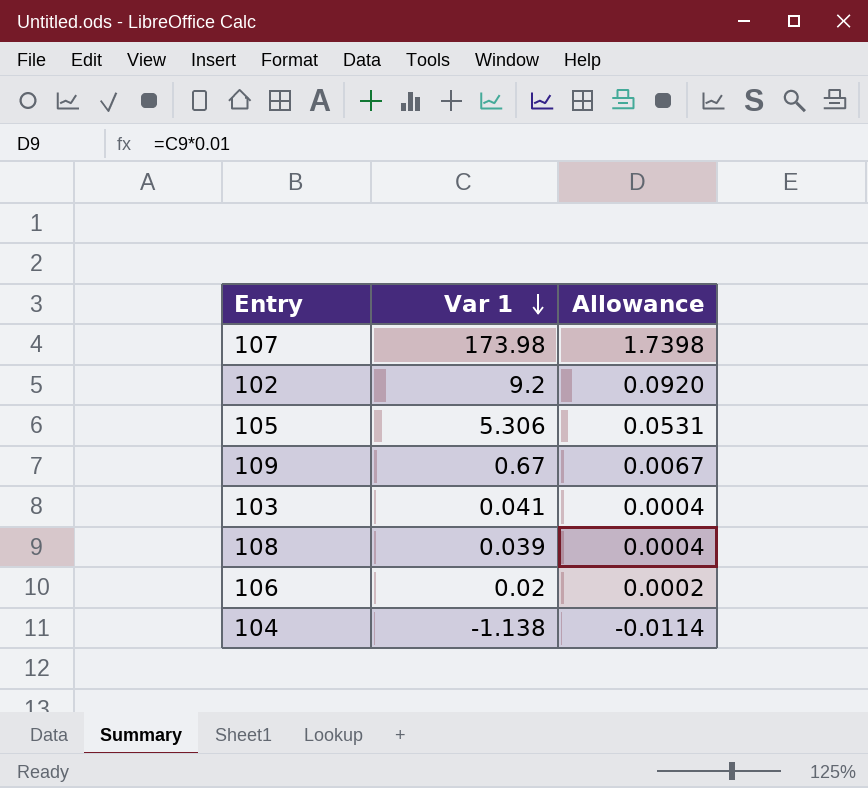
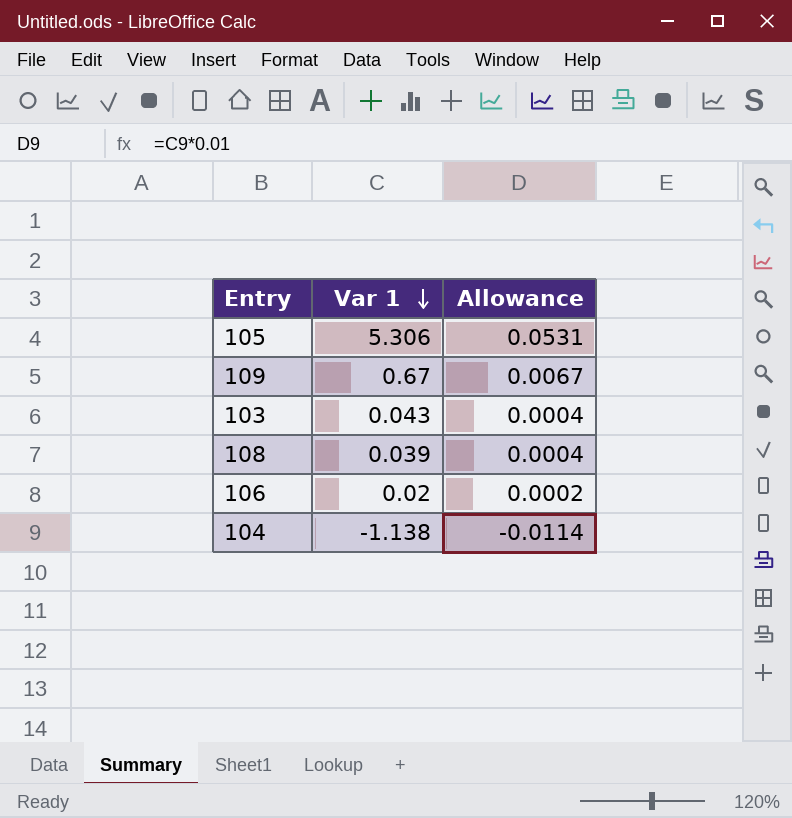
row 107: 173.98 | 1.7398 -> none
row 102: 9.2 | 0.0920 -> none
103 | Var 1: 0.041 -> 0.043

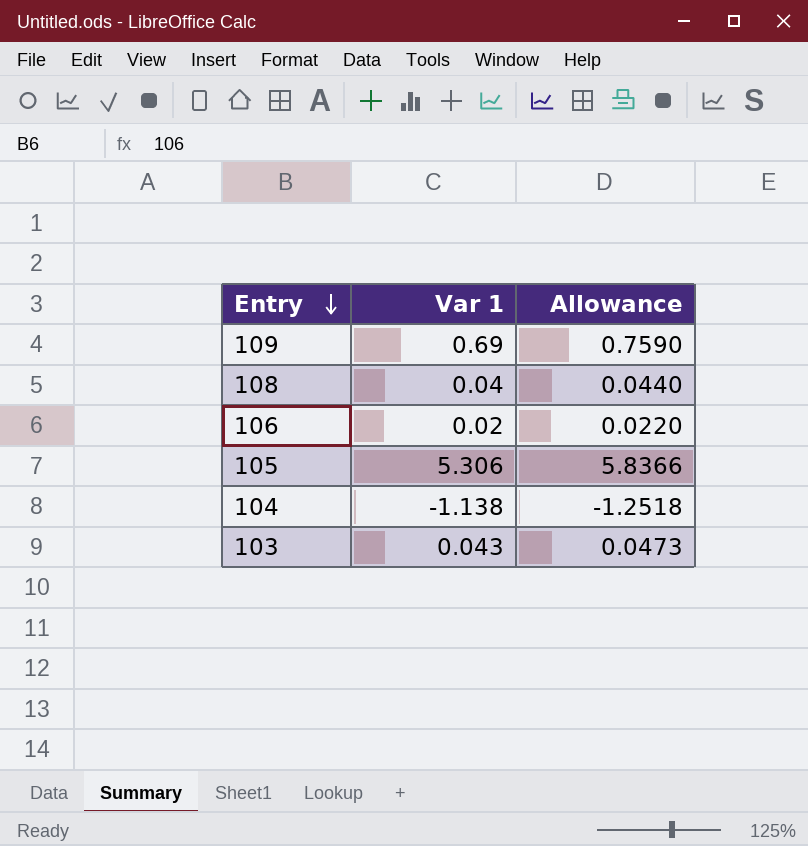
row order: Var 1 descending -> Entry descending
column Allowance | formula: [Var 1] * 0.01 -> [Var 1] * 1.1
109 | Var 1: 0.67 -> 0.69
108 | Var 1: 0.039 -> 0.04

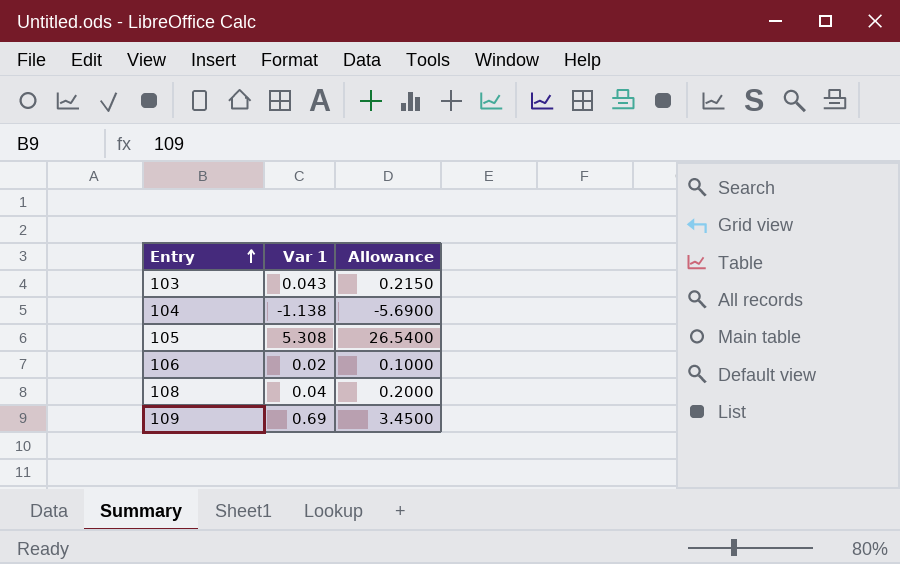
row order: Entry descending -> Entry ascending
column Allowance | formula: [Var 1] * 1.1 -> [Var 1] * 5
105 | Var 1: 5.306 -> 5.308

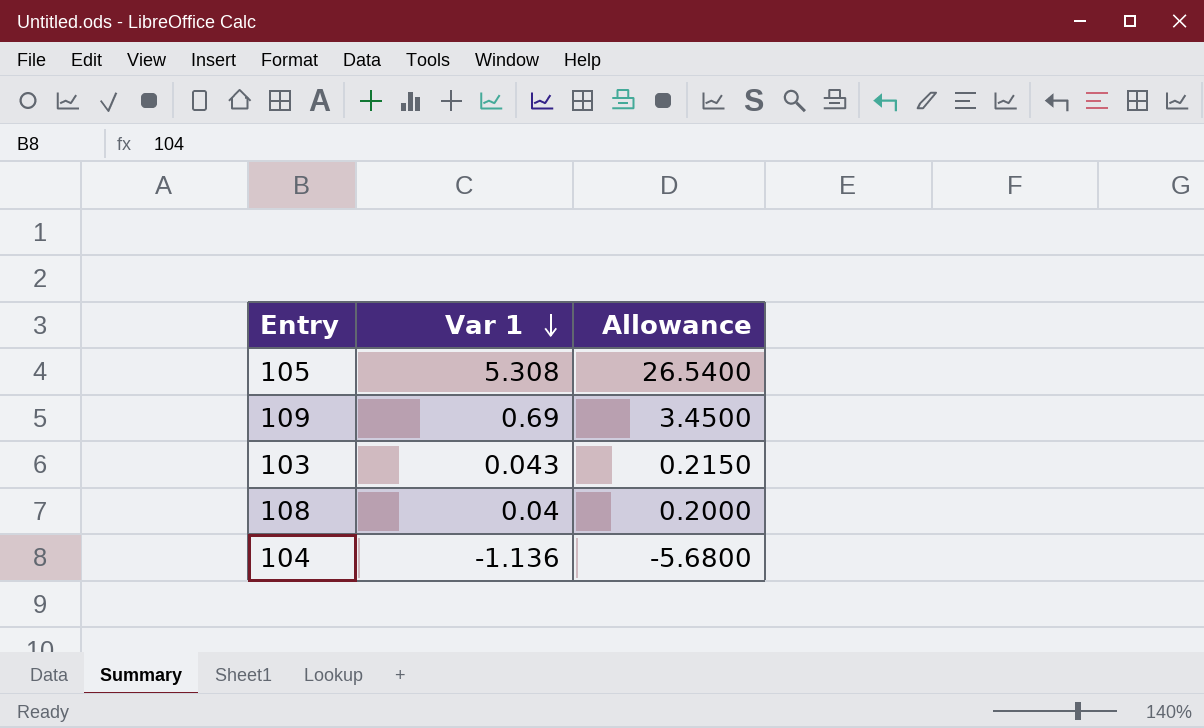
row order: Entry ascending -> Var 1 descending
row 106: 0.02 | 0.1000 -> none
104 | Var 1: -1.138 -> -1.136
104 | Allowance: -5.6900 -> -5.6800

